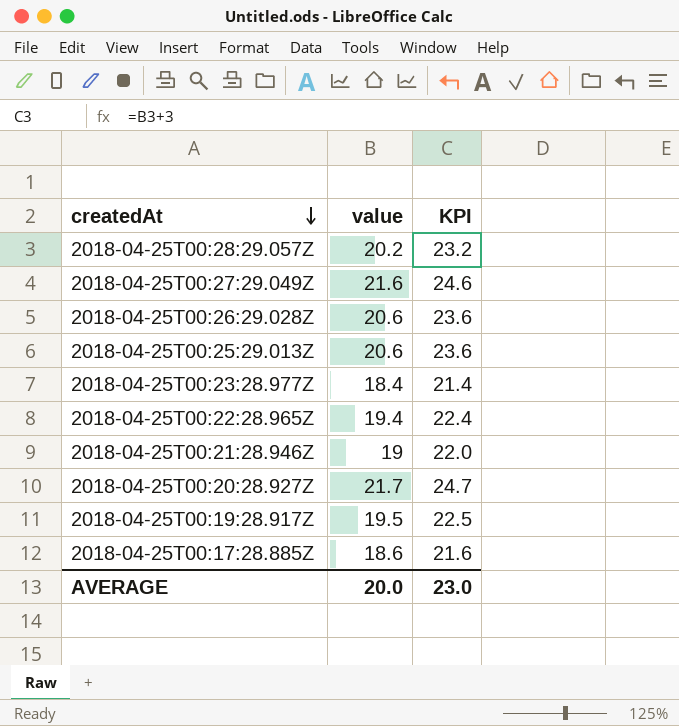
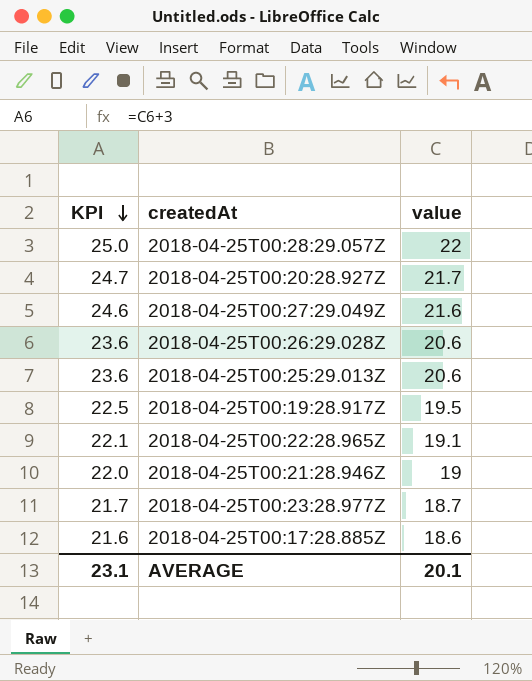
row order: createdAt descending -> KPI descending
column KPI | position: 3 -> 1
2018-04-25T00:28:29.057Z | KPI: 23.2 -> 25.0
2018-04-25T00:28:29.057Z | value: 20.2 -> 22
2018-04-25T00:22:28.965Z | KPI: 22.4 -> 22.1
2018-04-25T00:22:28.965Z | value: 19.4 -> 19.1
2018-04-25T00:23:28.977Z | KPI: 21.4 -> 21.7
2018-04-25T00:23:28.977Z | value: 18.4 -> 18.7
AVERAGE | KPI: 23.0 -> 23.1
AVERAGE | value: 20.0 -> 20.1

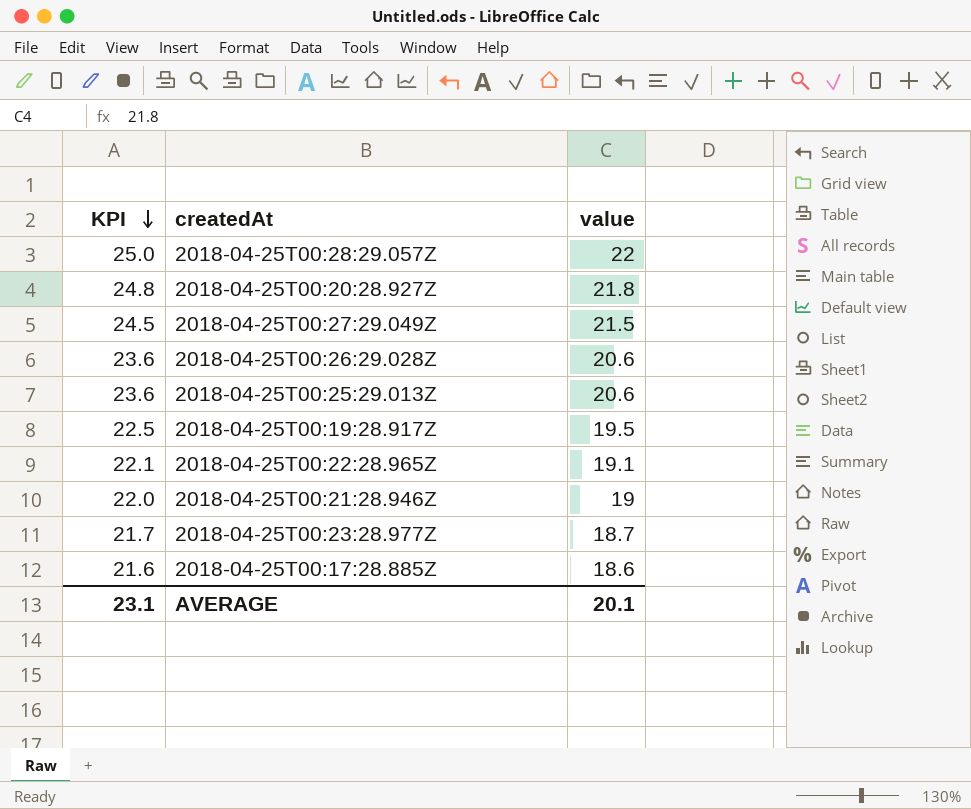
2018-04-25T00:20:28.927Z | KPI: 24.7 -> 24.8
2018-04-25T00:20:28.927Z | value: 21.7 -> 21.8
2018-04-25T00:27:29.049Z | KPI: 24.6 -> 24.5
2018-04-25T00:27:29.049Z | value: 21.6 -> 21.5

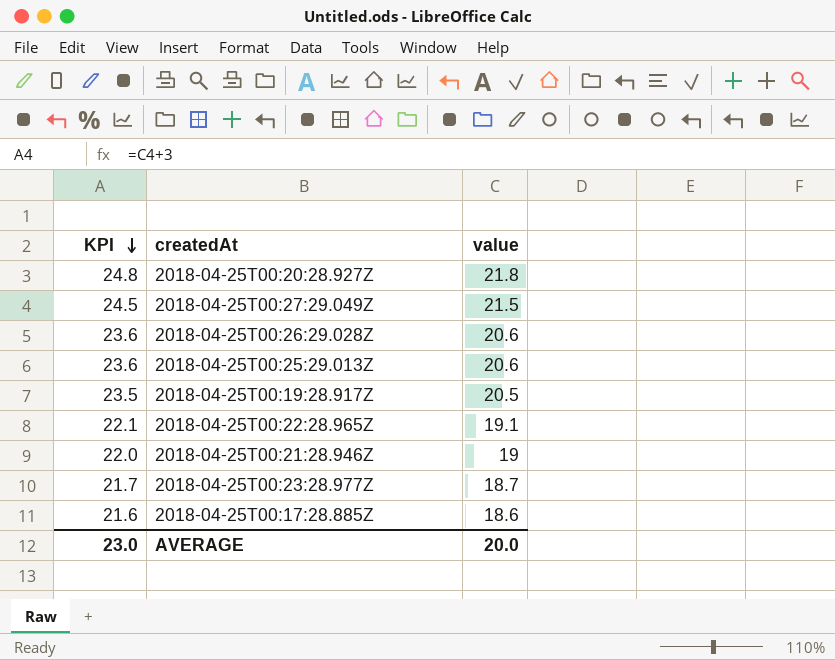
row 2018-04-25T00:28:29.057Z: 25.0 | 22 -> none
2018-04-25T00:19:28.917Z | KPI: 22.5 -> 23.5
2018-04-25T00:19:28.917Z | value: 19.5 -> 20.5
AVERAGE | KPI: 23.1 -> 23.0
AVERAGE | value: 20.1 -> 20.0

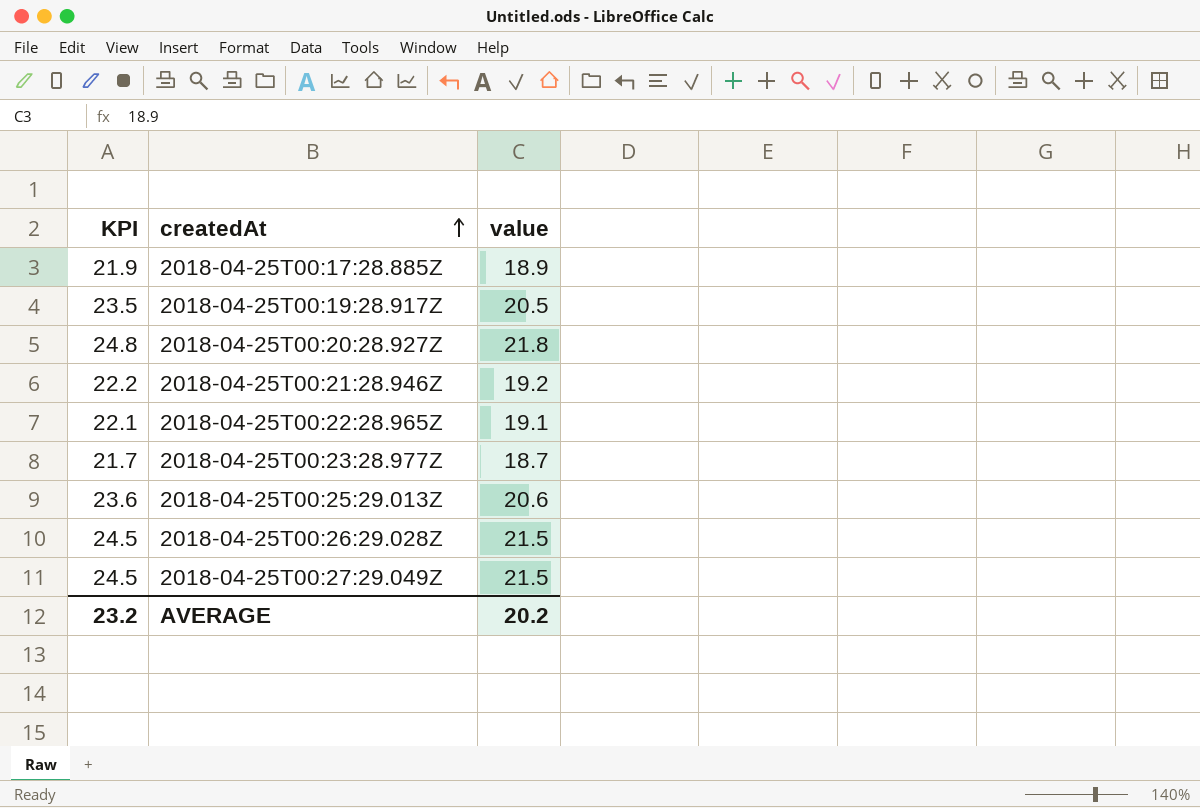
row order: KPI descending -> createdAt ascending
2018-04-25T00:17:28.885Z | KPI: 21.6 -> 21.9
2018-04-25T00:17:28.885Z | value: 18.6 -> 18.9
2018-04-25T00:21:28.946Z | KPI: 22.0 -> 22.2
2018-04-25T00:21:28.946Z | value: 19 -> 19.2
2018-04-25T00:26:29.028Z | KPI: 23.6 -> 24.5
2018-04-25T00:26:29.028Z | value: 20.6 -> 21.5
AVERAGE | KPI: 23.0 -> 23.2
AVERAGE | value: 20.0 -> 20.2

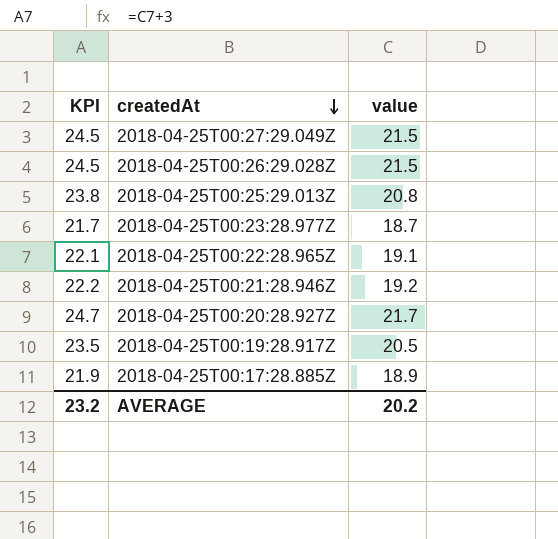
row order: createdAt ascending -> createdAt descending
2018-04-25T00:25:29.013Z | KPI: 23.6 -> 23.8
2018-04-25T00:25:29.013Z | value: 20.6 -> 20.8
2018-04-25T00:20:28.927Z | KPI: 24.8 -> 24.7
2018-04-25T00:20:28.927Z | value: 21.8 -> 21.7

